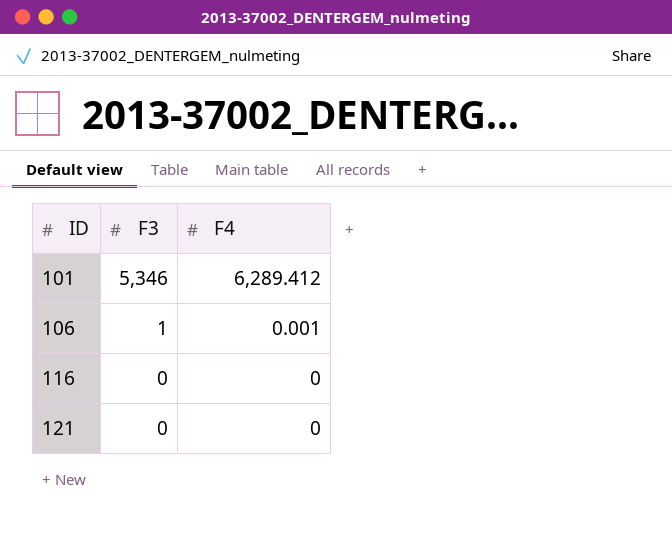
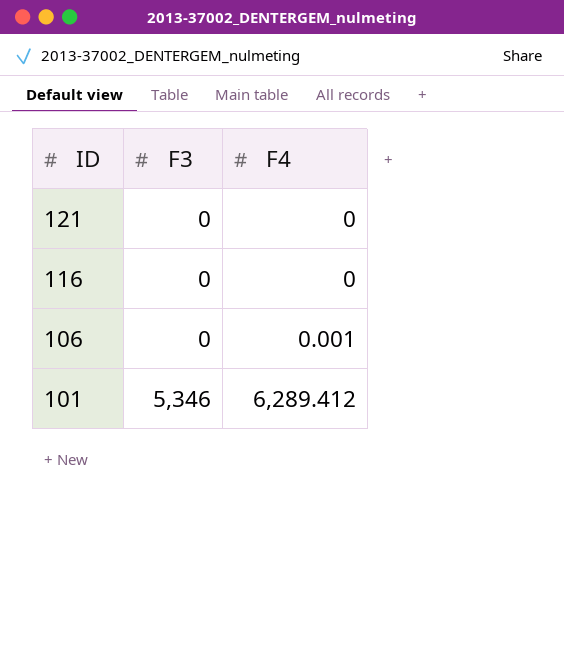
row order: ID ascending -> ID descending
106 | F3: 1 -> 0

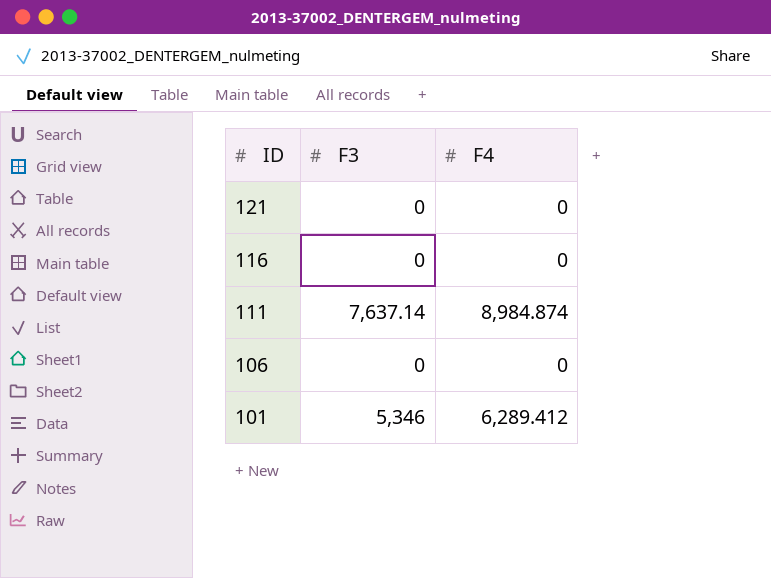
row 111: none -> 7,637.14 | 8,984.874
106 | F4: 0.001 -> 0

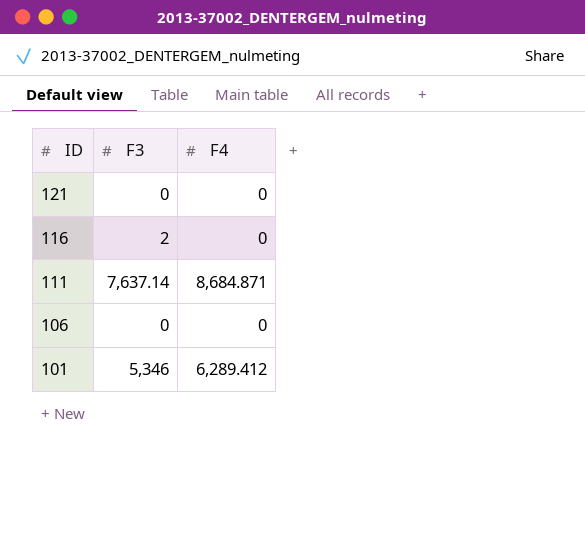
116 | F3: 0 -> 2
111 | F4: 8,984.874 -> 8,684.871

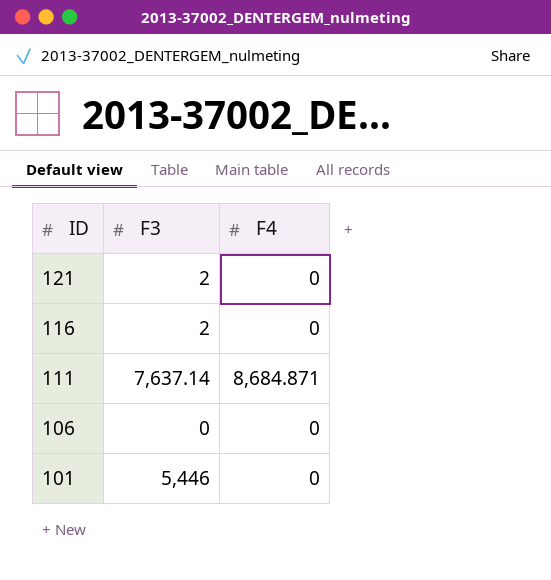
121 | F3: 0 -> 2
101 | F3: 5,346 -> 5,446
101 | F4: 6,289.412 -> 0

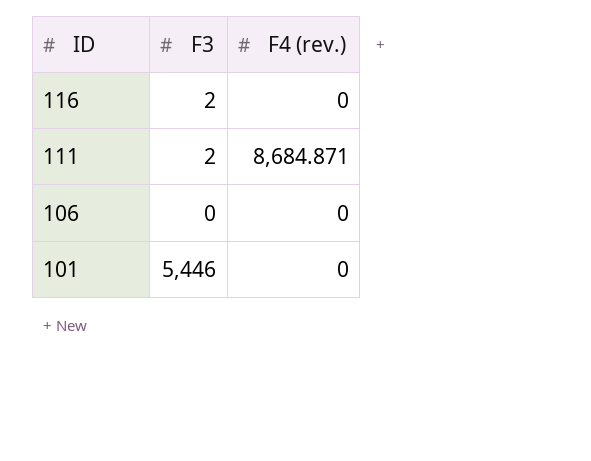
column name: F4 -> F4 (rev.)
row 121: 2 | 0 -> none
111 | F3: 7,637.14 -> 2

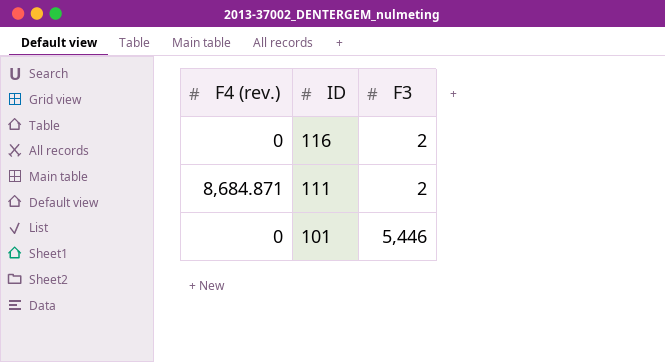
column F4 (rev.) | position: 3 -> 1
row 106: 0 | 0 -> none

